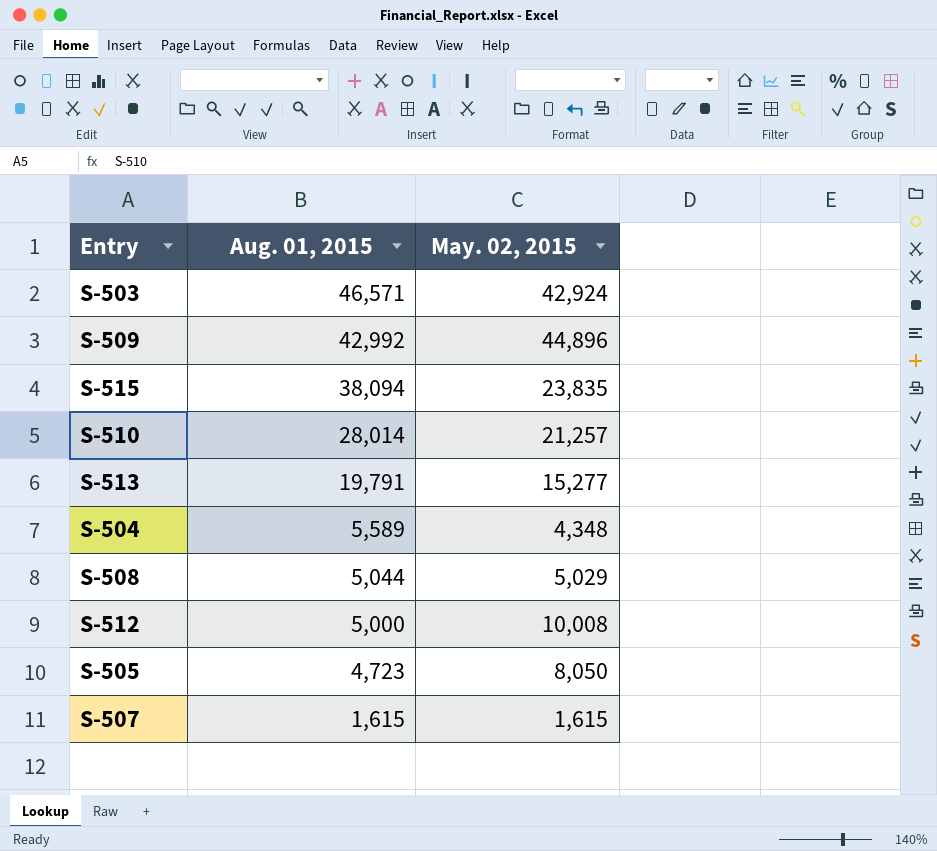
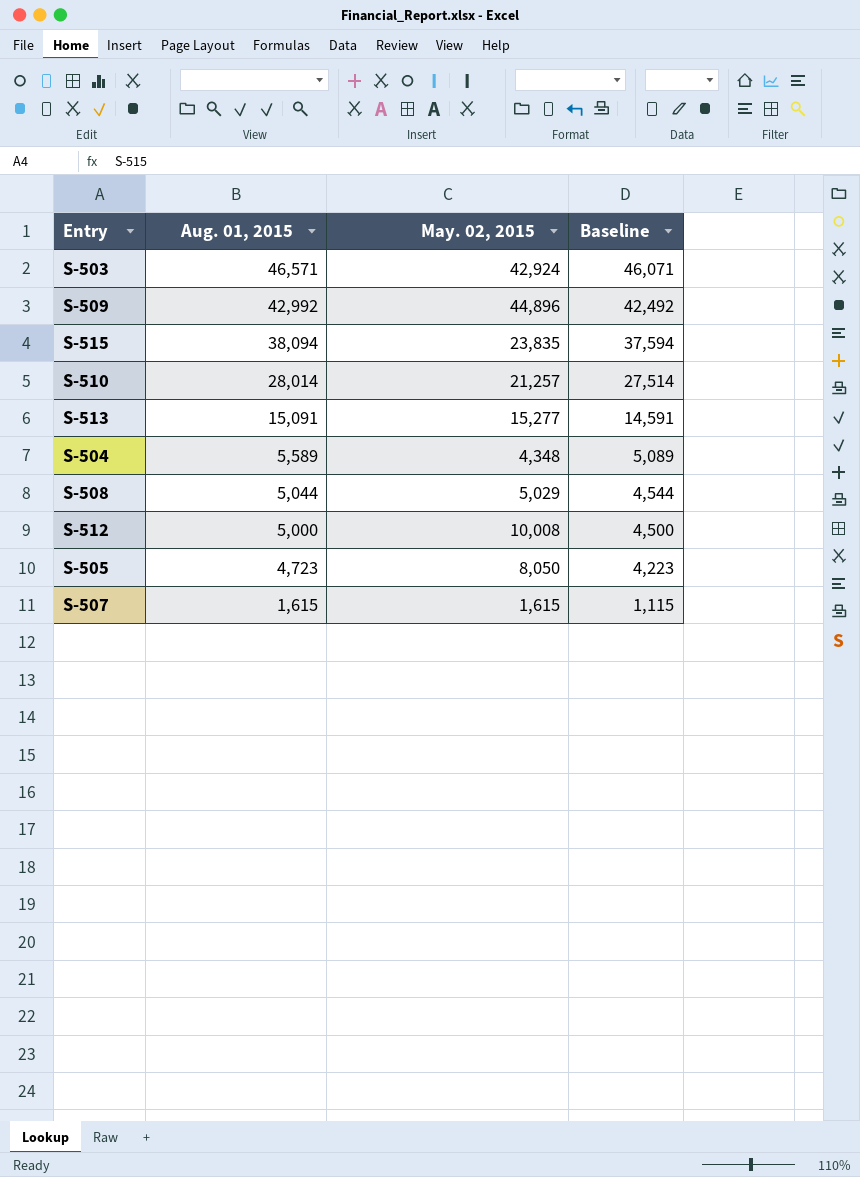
column Baseline | formula: none -> [Aug. 01, 2015] - 500
S-513 | Aug. 01, 2015: 19,791 -> 15,091

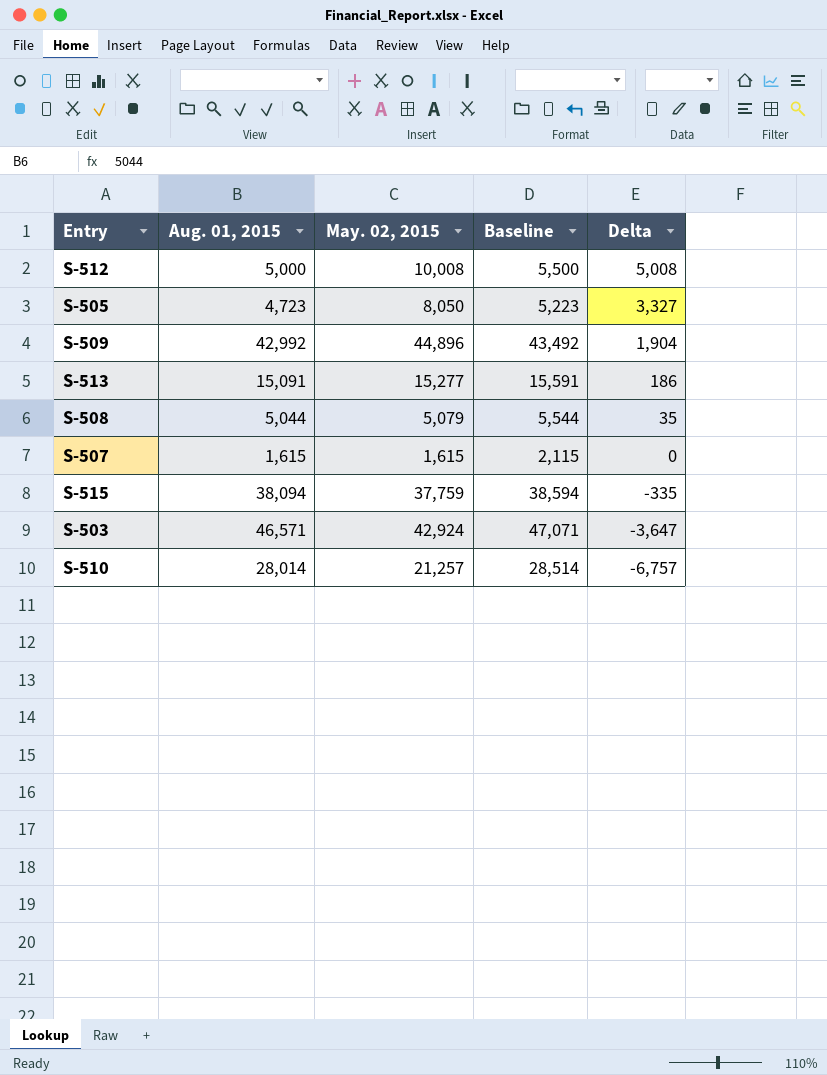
row order: Aug. 01, 2015 descending -> Delta descending
column Baseline | formula: [Aug. 01, 2015] - 500 -> [Aug. 01, 2015] + 500
column Delta | formula: none -> [May. 02, 2015] - [Aug. 01, 2015]
row S-504: 5,589 | 4,348 | 5,089 -> none
S-508 | May. 02, 2015: 5,029 -> 5,079
S-515 | May. 02, 2015: 23,835 -> 37,759

